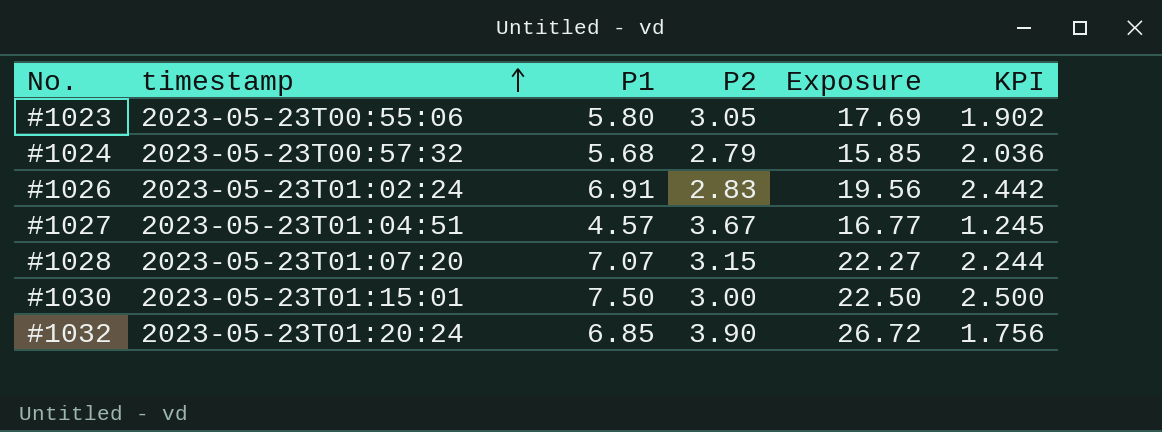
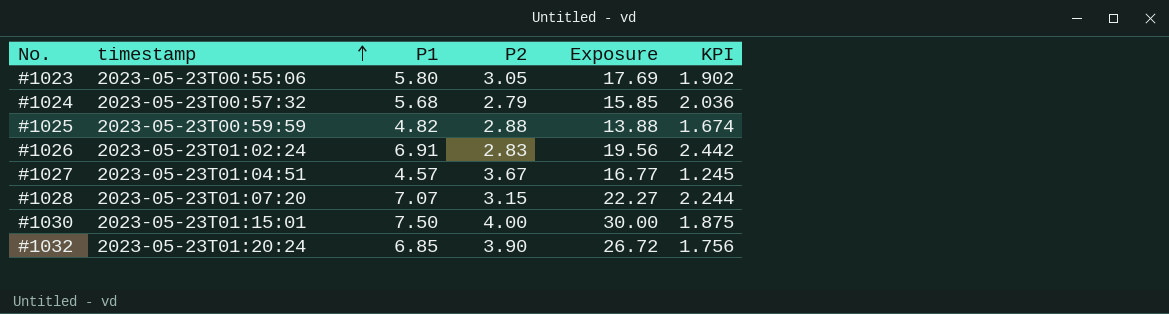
row #1025: none -> 2023-05-23T00:59:59 | 4.82 | 2.88 | 13.88 | 1.674
#1030 | P2: 3.00 -> 4.00
#1030 | Exposure: 22.50 -> 30.00
#1030 | KPI: 2.500 -> 1.875

